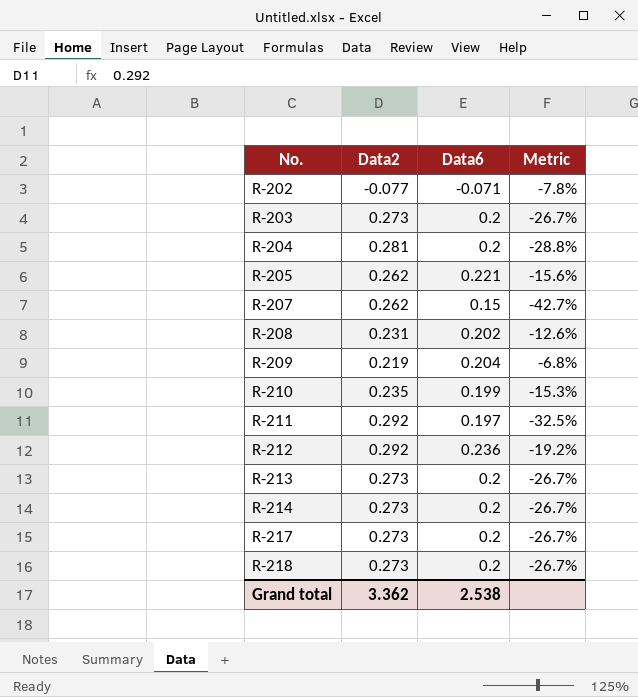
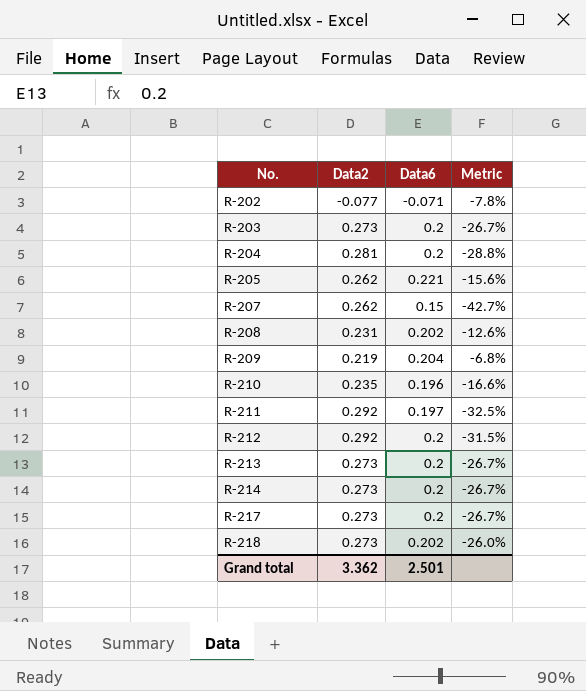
R-210 | Data6: 0.199 -> 0.196
R-210 | Metric: -15.3% -> -16.6%
R-212 | Data6: 0.236 -> 0.2
R-212 | Metric: -19.2% -> -31.5%
R-218 | Data6: 0.2 -> 0.202
R-218 | Metric: -26.7% -> -26.0%
Grand total | Data6: 2.538 -> 2.501

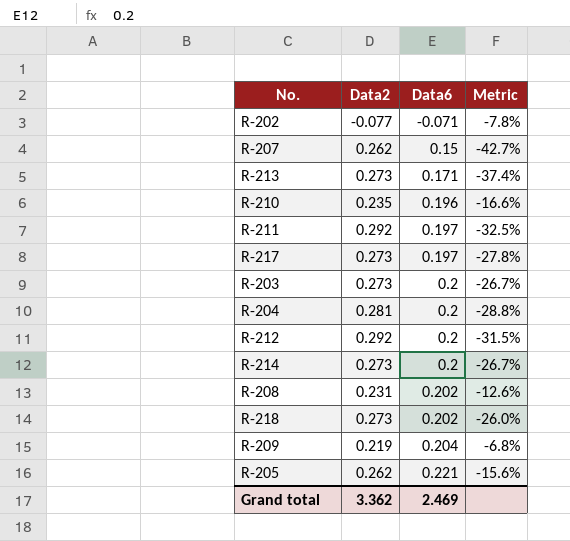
row order: No. ascending -> Data6 ascending
R-213 | Data6: 0.2 -> 0.171
R-213 | Metric: -26.7% -> -37.4%
R-217 | Data6: 0.2 -> 0.197
R-217 | Metric: -26.7% -> -27.8%
Grand total | Data6: 2.501 -> 2.469

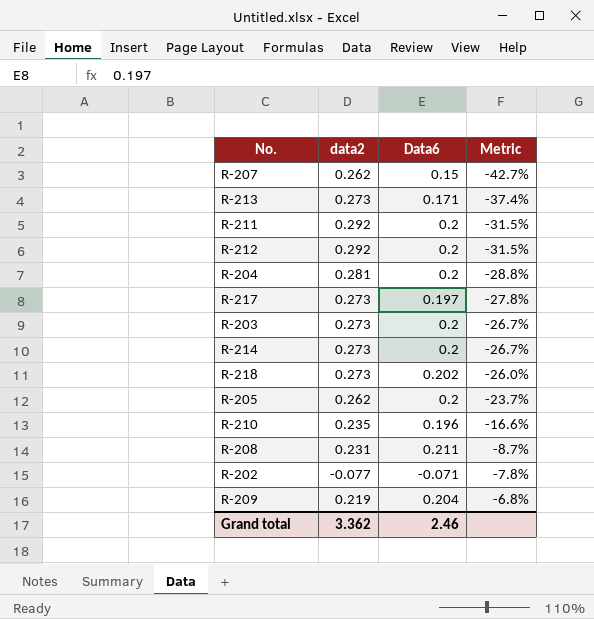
row order: Data6 ascending -> Metric ascending
column name: Data2 -> data2
R-211 | Data6: 0.197 -> 0.2
R-211 | Metric: -32.5% -> -31.5%
R-205 | Data6: 0.221 -> 0.2
R-205 | Metric: -15.6% -> -23.7%
R-208 | Data6: 0.202 -> 0.211
R-208 | Metric: -12.6% -> -8.7%
Grand total | Data6: 2.469 -> 2.46

